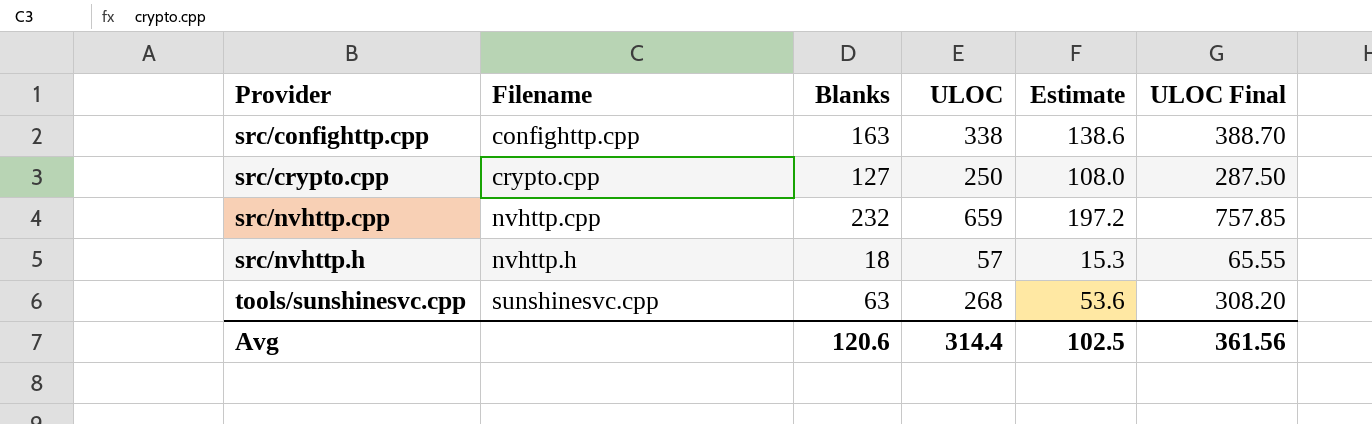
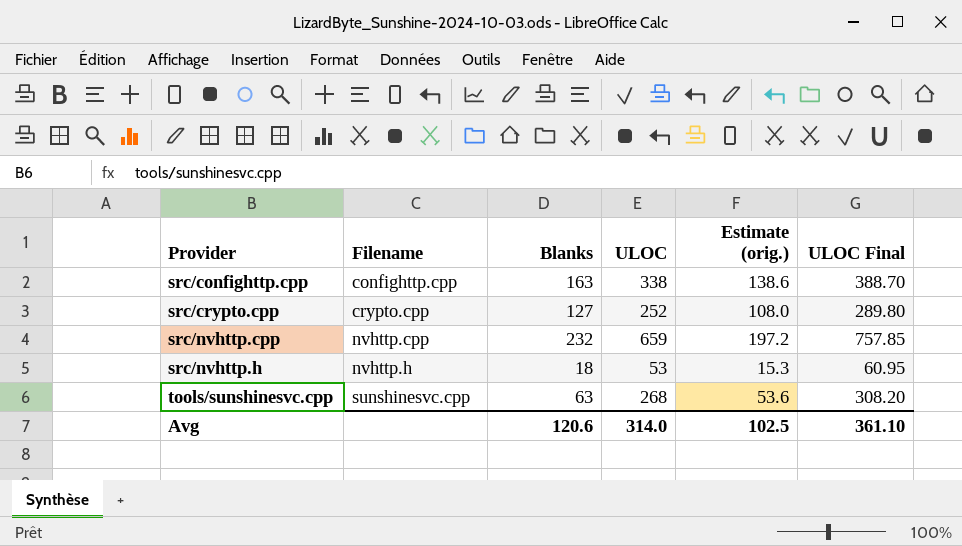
column name: Estimate -> Estimate (orig.)
src/crypto.cpp | ULOC: 250 -> 252
src/crypto.cpp | ULOC Final: 287.50 -> 289.80
src/nvhttp.h | ULOC: 57 -> 53
src/nvhttp.h | ULOC Final: 65.55 -> 60.95
Avg | ULOC: 314.4 -> 314.0
Avg | ULOC Final: 361.56 -> 361.10

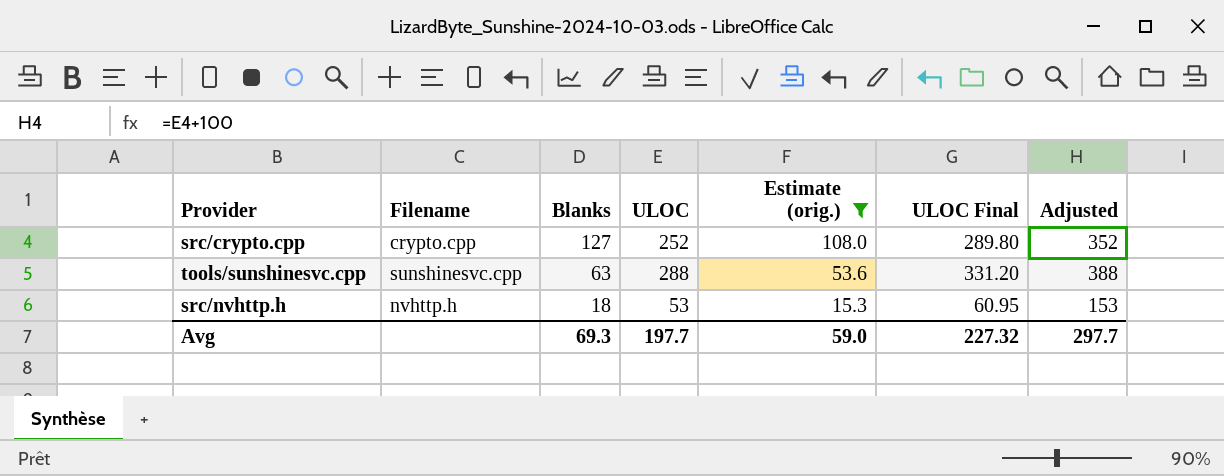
filter: none -> Estimate (orig.) <= 108.0
row order: Provider ascending -> Blanks descending
column Adjusted | formula: none -> [ULOC] + 100
tools/sunshinesvc.cpp | ULOC: 268 -> 288
tools/sunshinesvc.cpp | ULOC Final: 308.20 -> 331.20
Avg | Blanks: 120.6 -> 69.3
Avg | ULOC: 314.0 -> 197.7
Avg | Estimate (orig.): 102.5 -> 59.0
Avg | ULOC Final: 361.10 -> 227.32

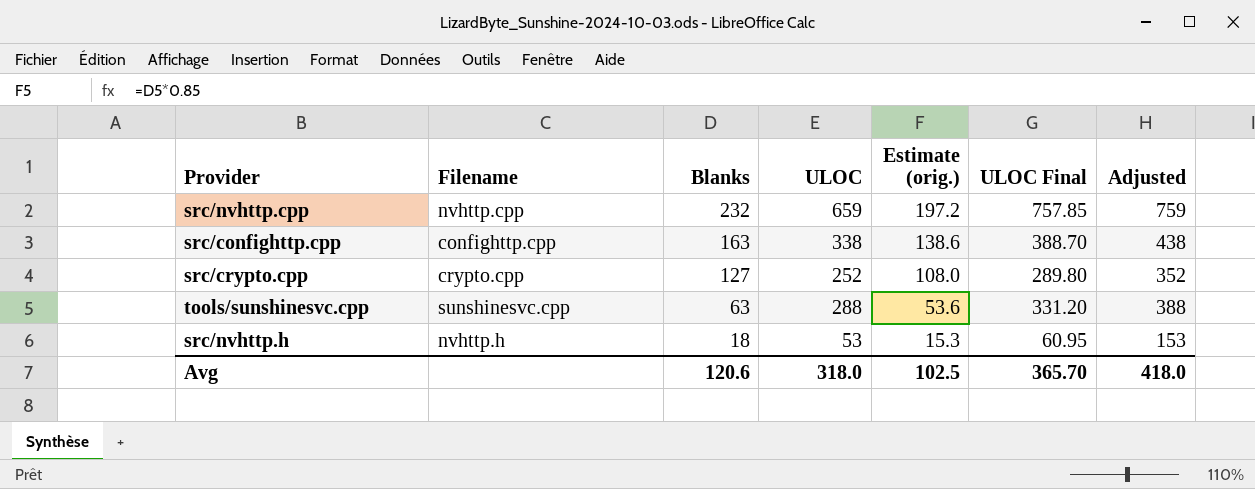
filter: Estimate (orig.) <= 108.0 -> none
Avg | Blanks: 69.3 -> 120.6
Avg | ULOC: 197.7 -> 318.0
Avg | Estimate (orig.): 59.0 -> 102.5
Avg | ULOC Final: 227.32 -> 365.70
Avg | Adjusted: 297.7 -> 418.0

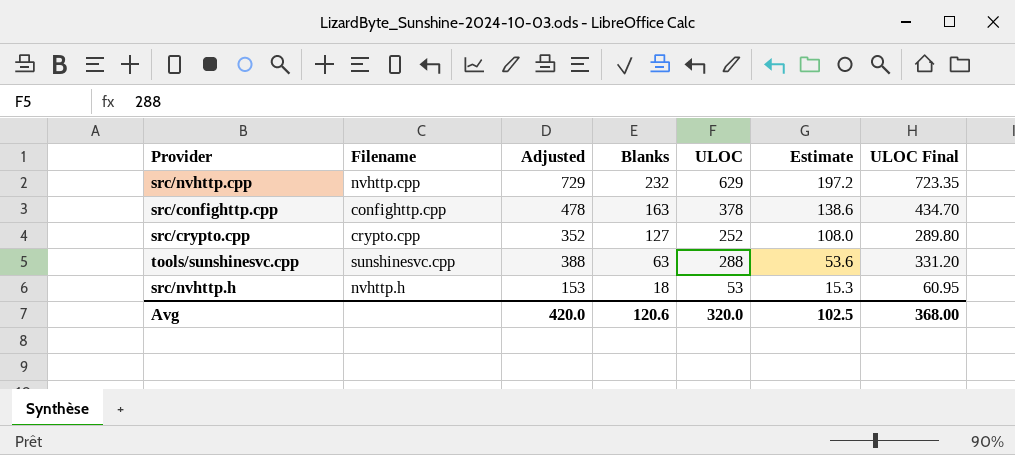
column Adjusted | position: 7 -> 3
column name: Estimate (orig.) -> Estimate
src/nvhttp.cpp | Adjusted: 759 -> 729
src/nvhttp.cpp | ULOC: 659 -> 629
src/nvhttp.cpp | ULOC Final: 757.85 -> 723.35
src/confighttp.cpp | Adjusted: 438 -> 478
src/confighttp.cpp | ULOC: 338 -> 378
src/confighttp.cpp | ULOC Final: 388.70 -> 434.70
Avg | Adjusted: 418.0 -> 420.0
Avg | ULOC: 318.0 -> 320.0
Avg | ULOC Final: 365.70 -> 368.00

